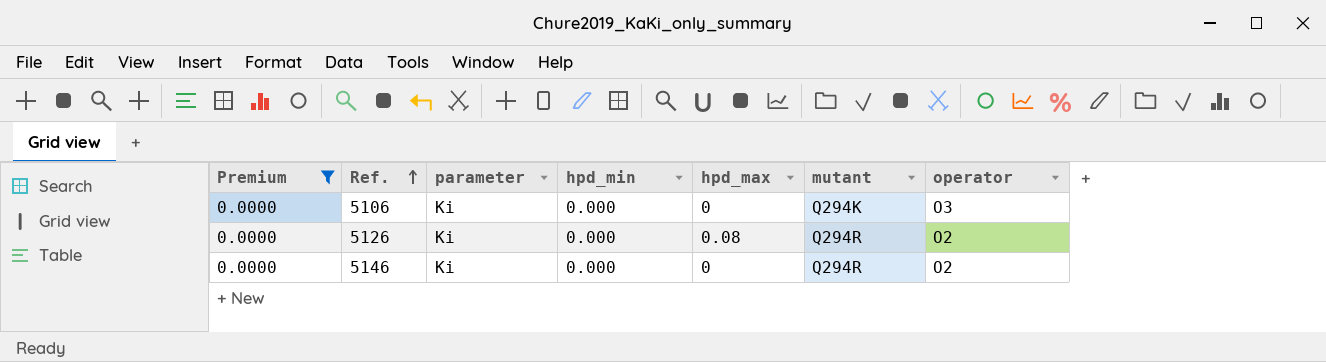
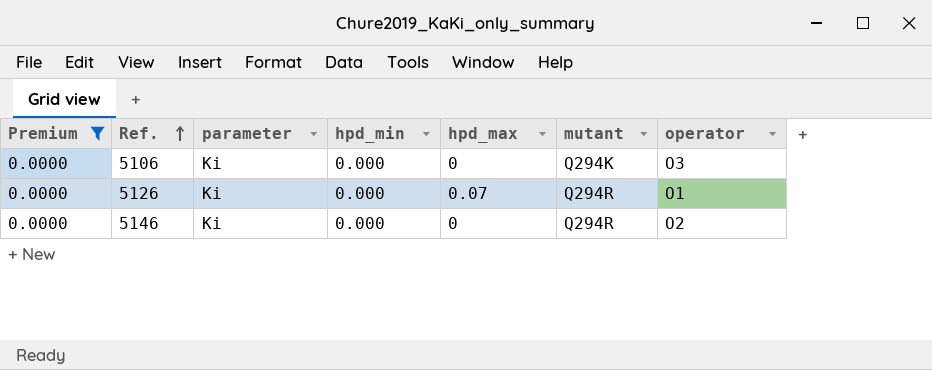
5126 | hpd_max: 0.08 -> 0.07
5126 | operator: O2 -> O1

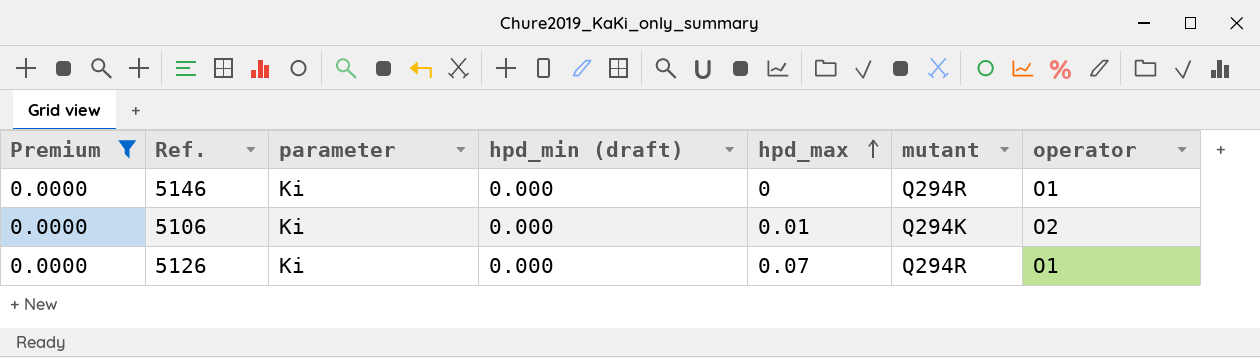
row order: Ref. ascending -> hpd_max ascending
column name: hpd_min -> hpd_min (draft)
5146 | operator: O2 -> O1
5106 | hpd_max: 0 -> 0.01
5106 | operator: O3 -> O2

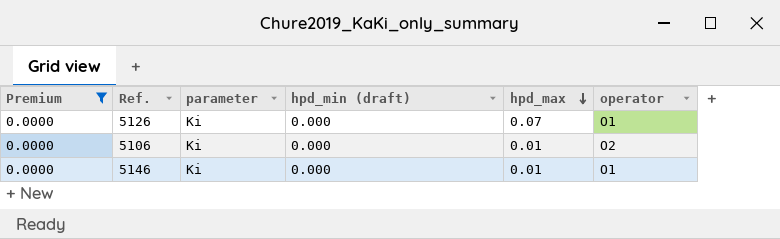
row order: hpd_max ascending -> hpd_max descending
column mutant | position: 6 -> none
5146 | hpd_max: 0 -> 0.01

